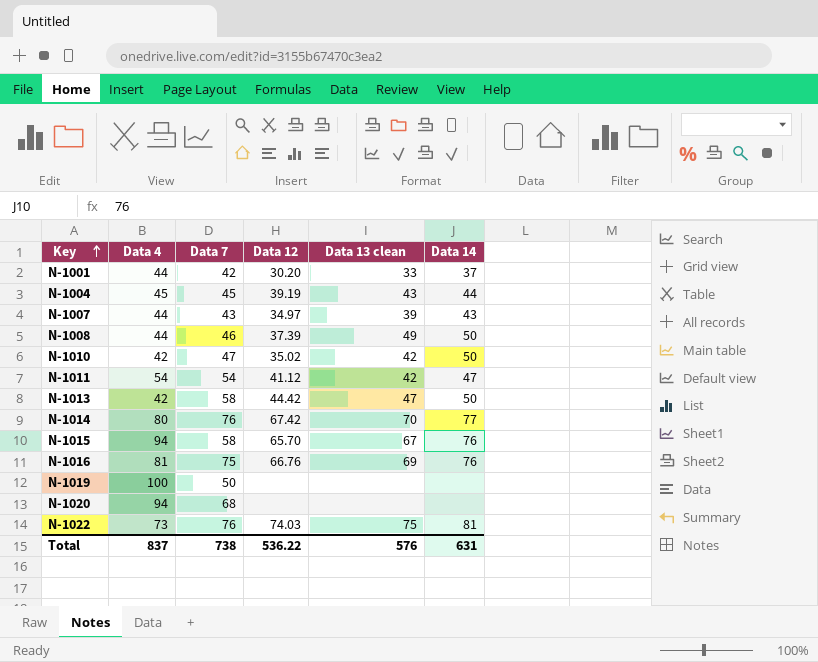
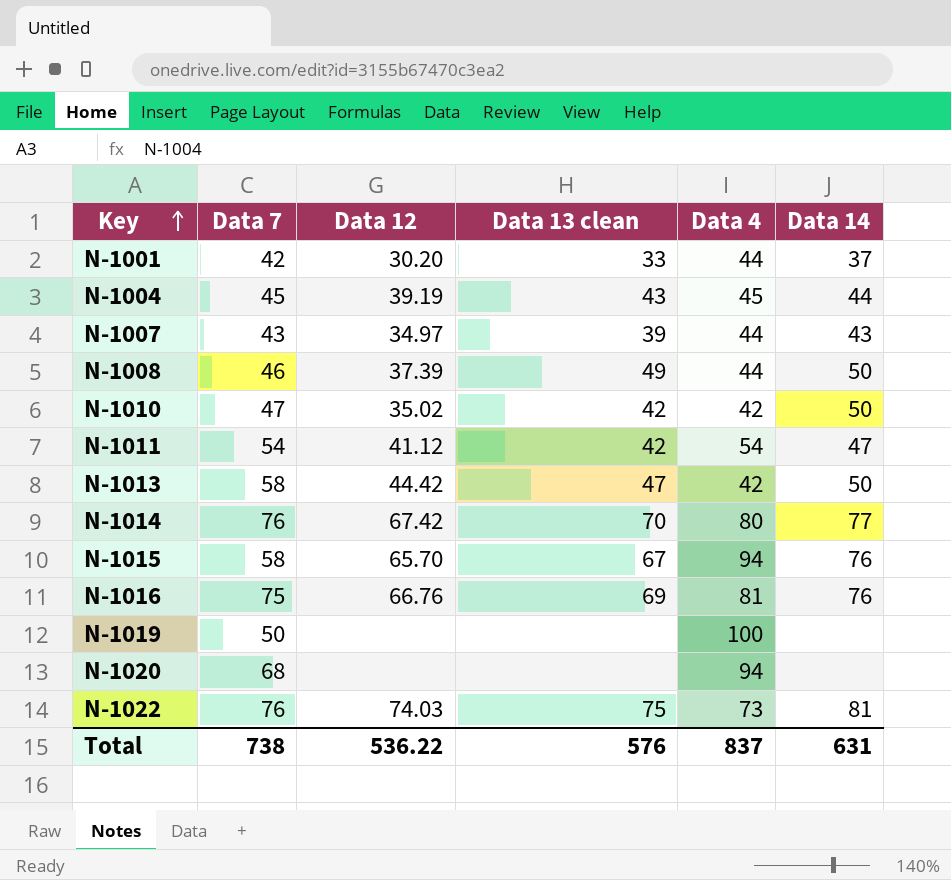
column Data 4 | position: 2 -> 5

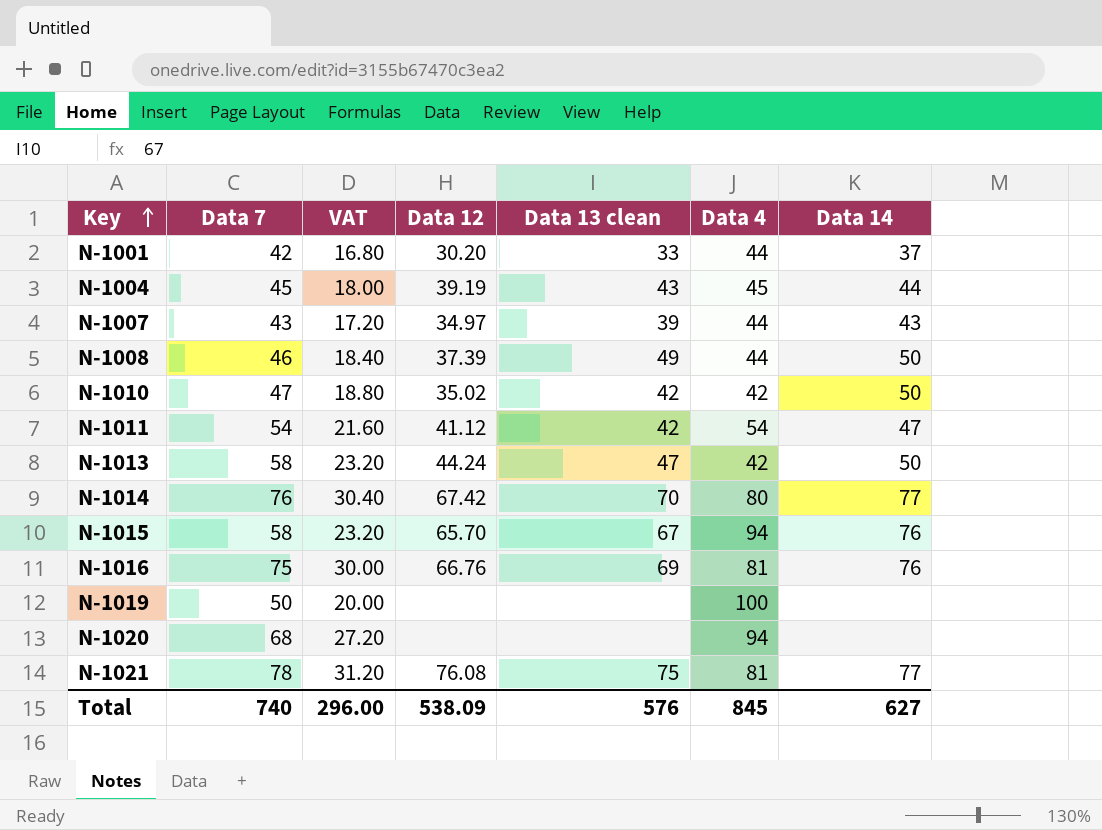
column VAT | formula: none -> [Data 7] * 0.4
row N-1022: 76 | 74.03 | 75 | 73 | 81 -> none
N-1013 | Data 12: 44.42 -> 44.24
row N-1021: none -> 78 | 31.20 | 76.08 | 75 | 81 | 77
Total | Data 7: 738 -> 740
Total | Data 12: 536.22 -> 538.09
Total | Data 4: 837 -> 845
Total | Data 14: 631 -> 627

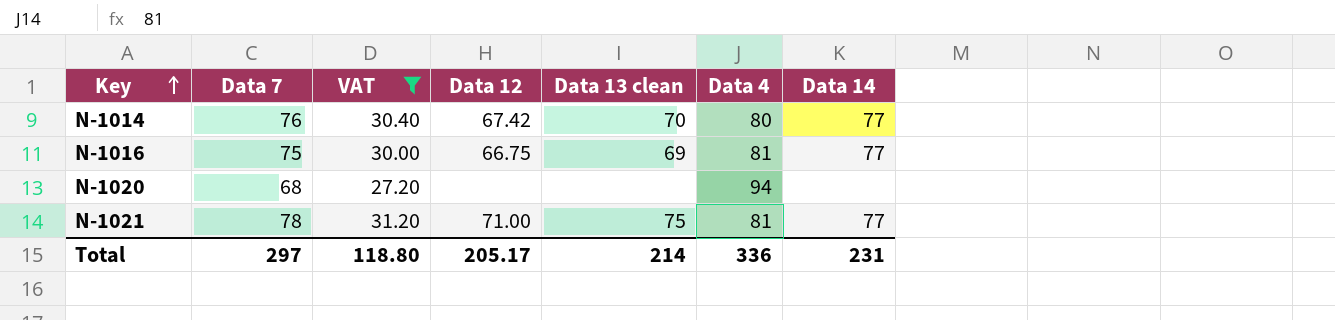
filter: none -> VAT >= 27.20
N-1016 | Data 12: 66.76 -> 66.75
N-1016 | Data 14: 76 -> 77
N-1021 | Data 12: 76.08 -> 71.00
Total | Data 7: 740 -> 297
Total | VAT: 296.00 -> 118.80
Total | Data 12: 538.09 -> 205.17
Total | Data 13 clean: 576 -> 214
Total | Data 4: 845 -> 336
Total | Data 14: 627 -> 231

